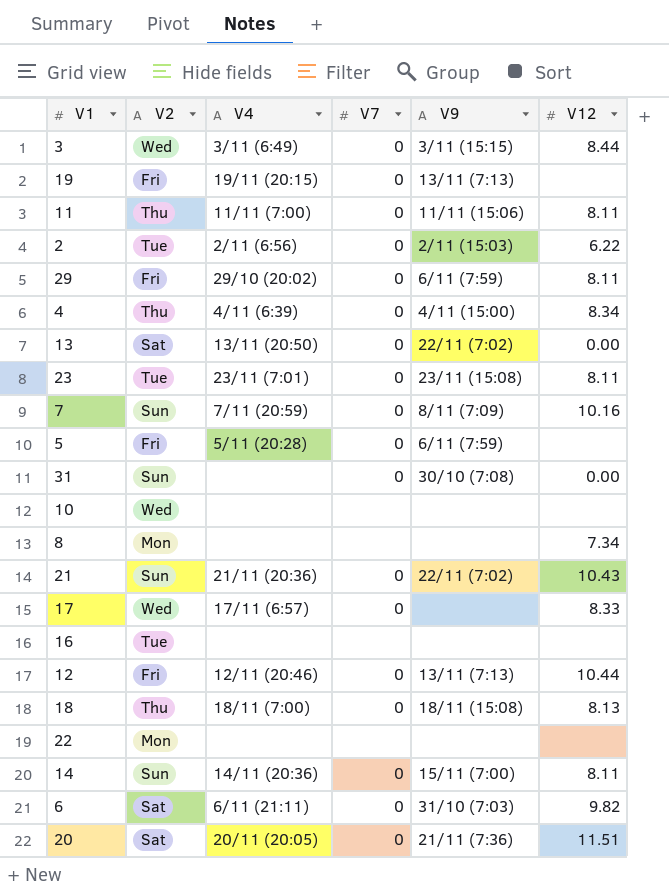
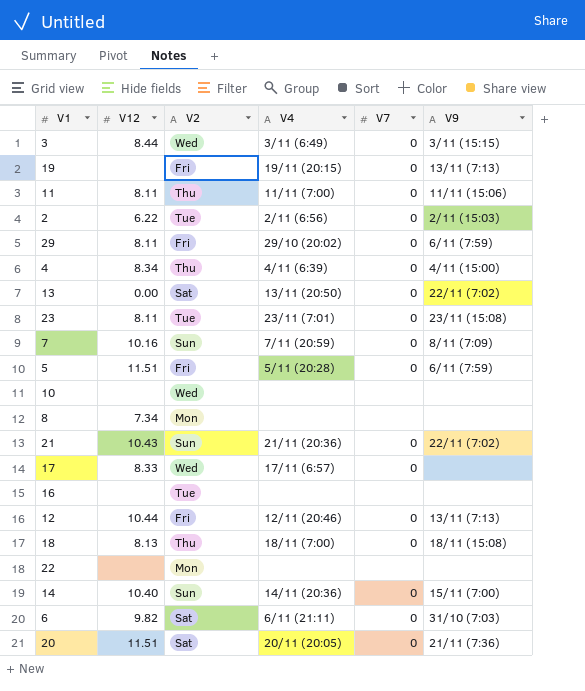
column V12 | position: 6 -> 2
row 31: Sun | none | 0 | 30/10 (7:08) | 0.00 -> none
5 | V12: none -> 11.51
14 | V12: 8.11 -> 10.40

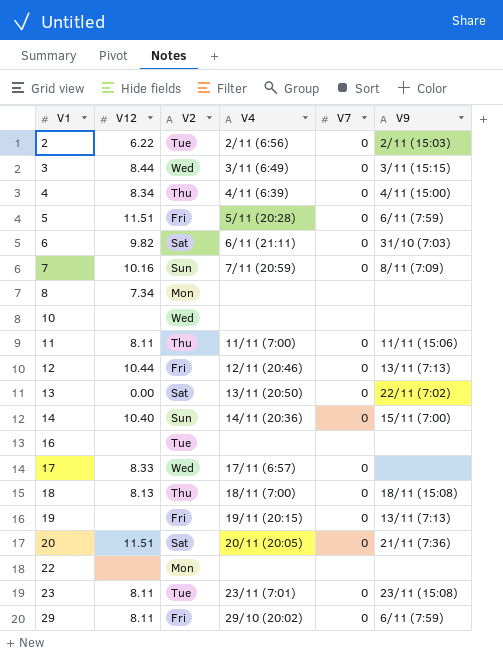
row order: none -> V1 ascending
row 21: 10.43 | Sun | 21/11 (20:36) | 0 | 22/11 (7:02) -> none

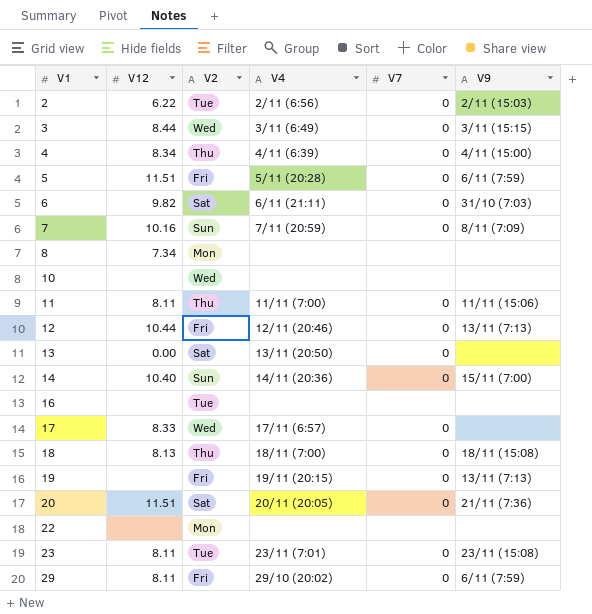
13 | V9: 22/11 (7:02) -> none

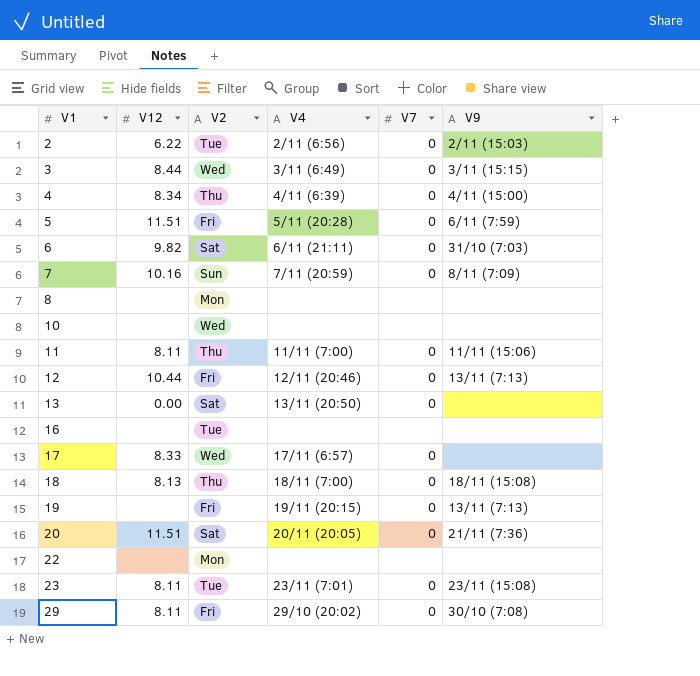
row 14: 10.40 | Sun | 14/11 (20:36) | 0 | 15/11 (7:00) -> none
8 | V12: 7.34 -> none
29 | V9: 6/11 (7:59) -> 30/10 (7:08)

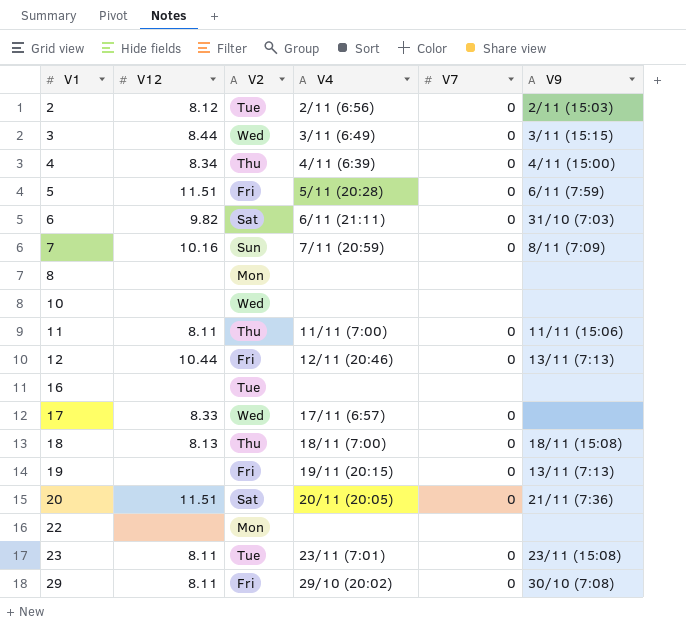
row 13: 0.00 | Sat | 13/11 (20:50) | 0 | none -> none
2 | V12: 6.22 -> 8.12

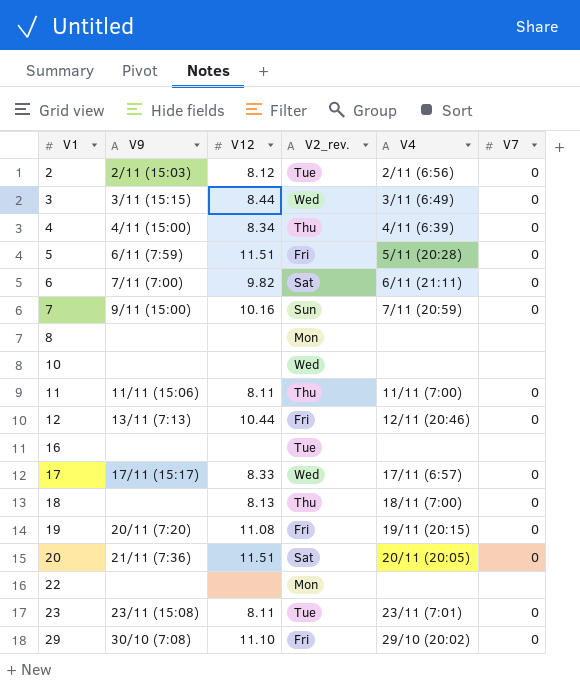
column V9 | position: 6 -> 2
column name: V2 -> V2_rev.
6 | V9: 31/10 (7:03) -> 7/11 (7:00)
7 | V9: 8/11 (7:09) -> 9/11 (15:00)
17 | V9: none -> 17/11 (15:17)
18 | V9: 18/11 (15:08) -> none
19 | V9: 13/11 (7:13) -> 20/11 (7:20)
19 | V12: none -> 11.08
29 | V12: 8.11 -> 11.10

